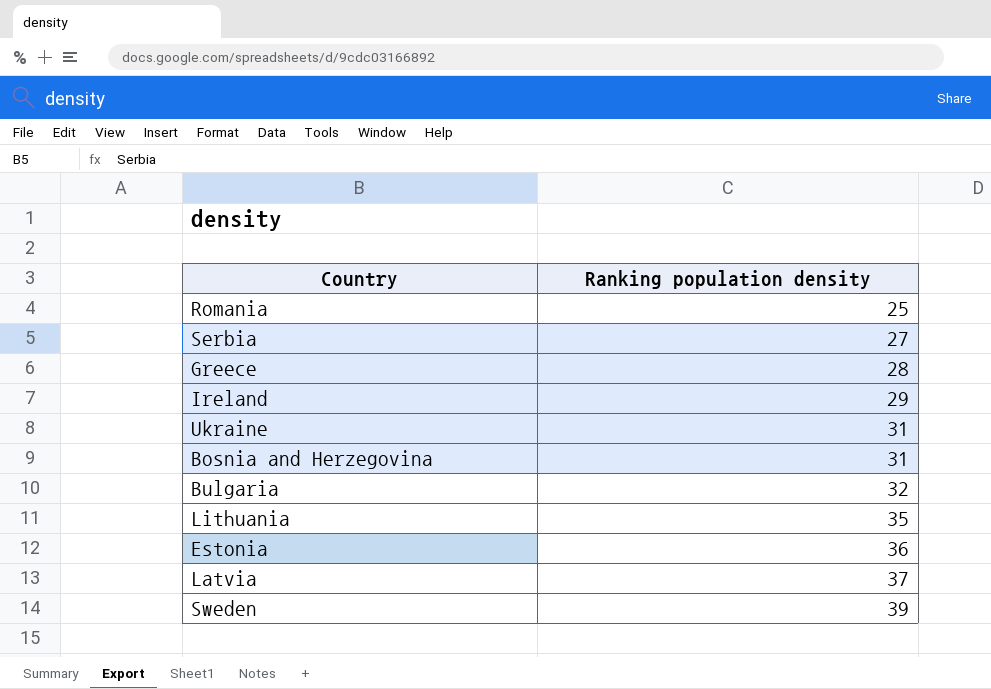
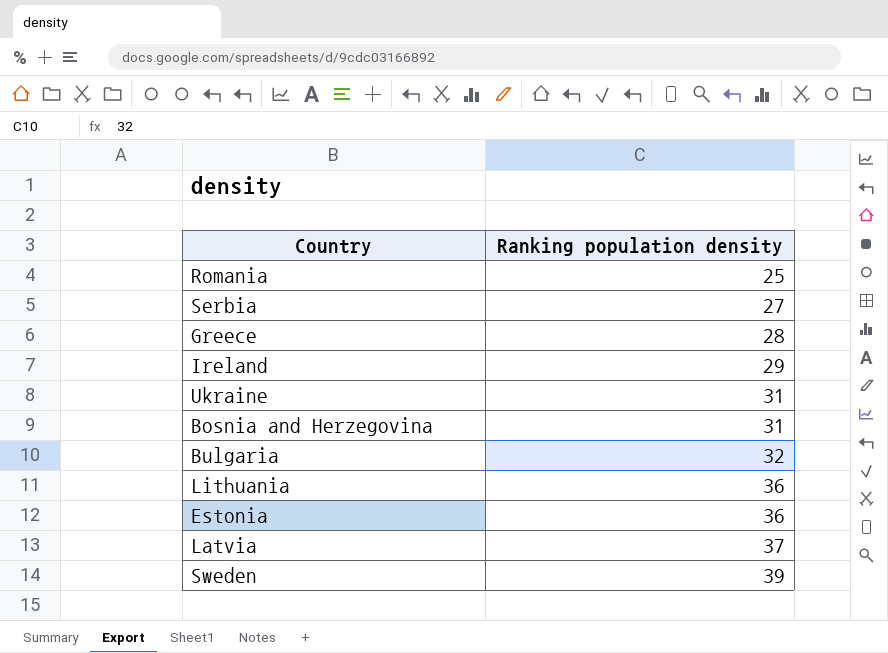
Lithuania | Ranking population density: 35 -> 36

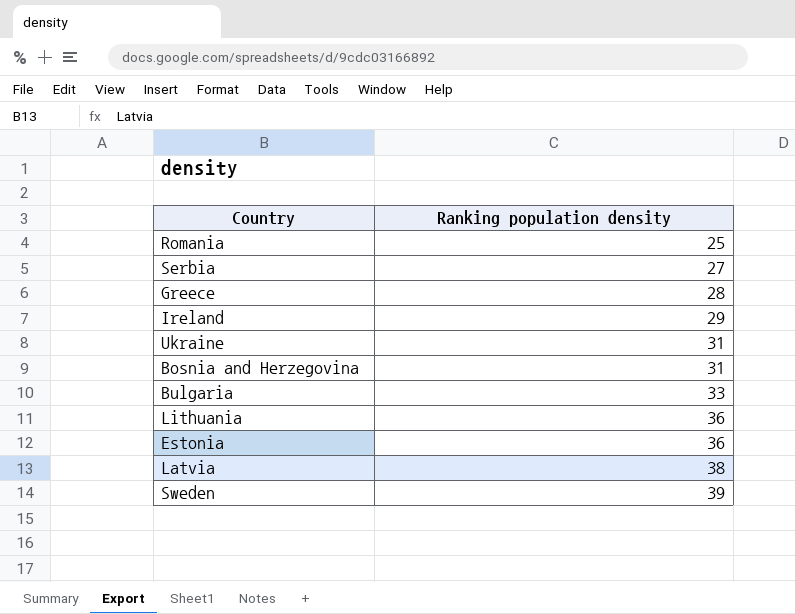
Bulgaria | Ranking population density: 32 -> 33
Latvia | Ranking population density: 37 -> 38

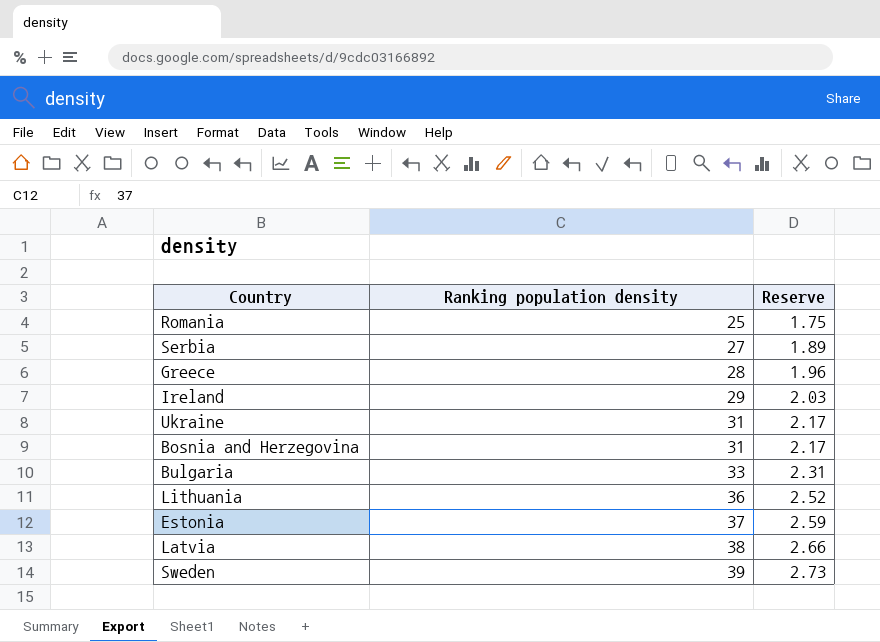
column Reserve | formula: none -> [Ranking population density] * 0.07
Estonia | Ranking population density: 36 -> 37

